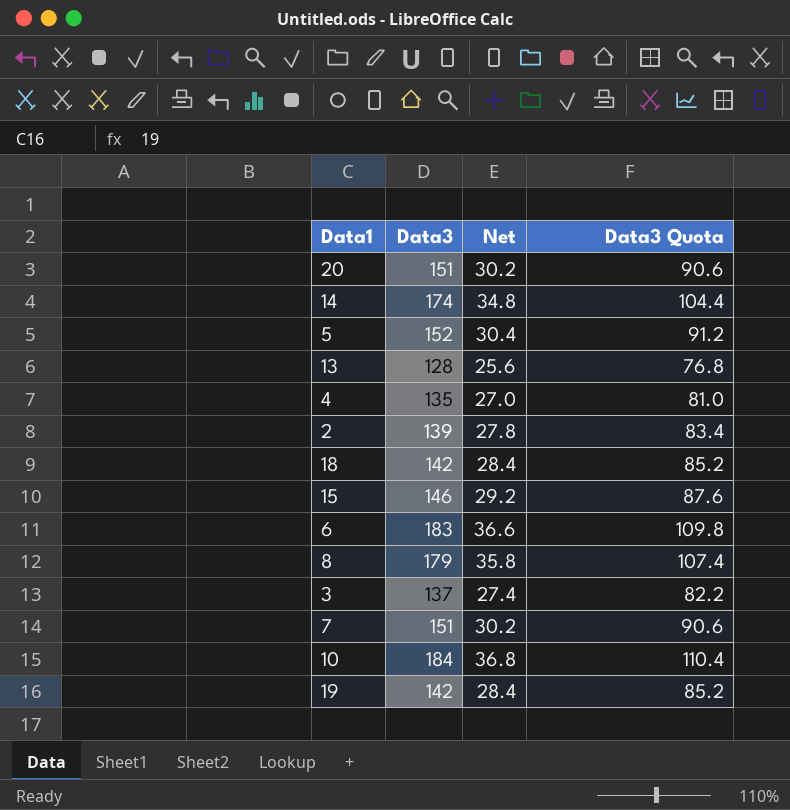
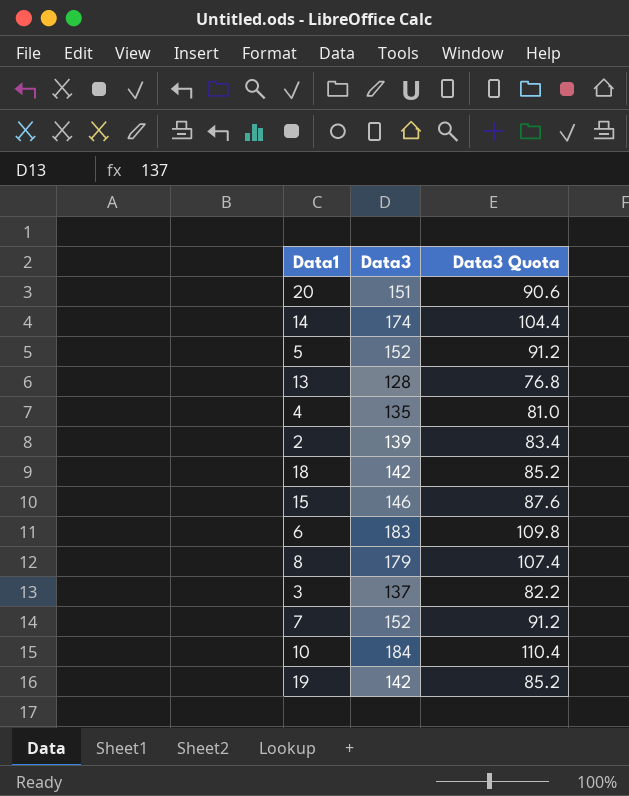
column Net | formula: [Data3] * 0.2 -> none
7 | Data3: 151 -> 152
7 | Data3 Quota: 90.6 -> 91.2

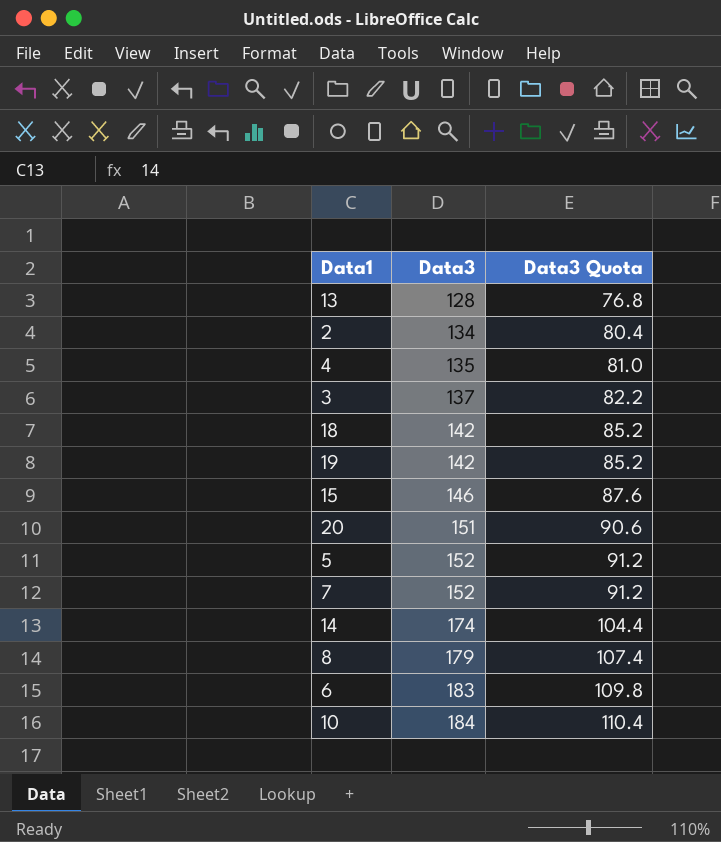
row order: none -> Data3 ascending
2 | Data3: 139 -> 134
2 | Data3 Quota: 83.4 -> 80.4

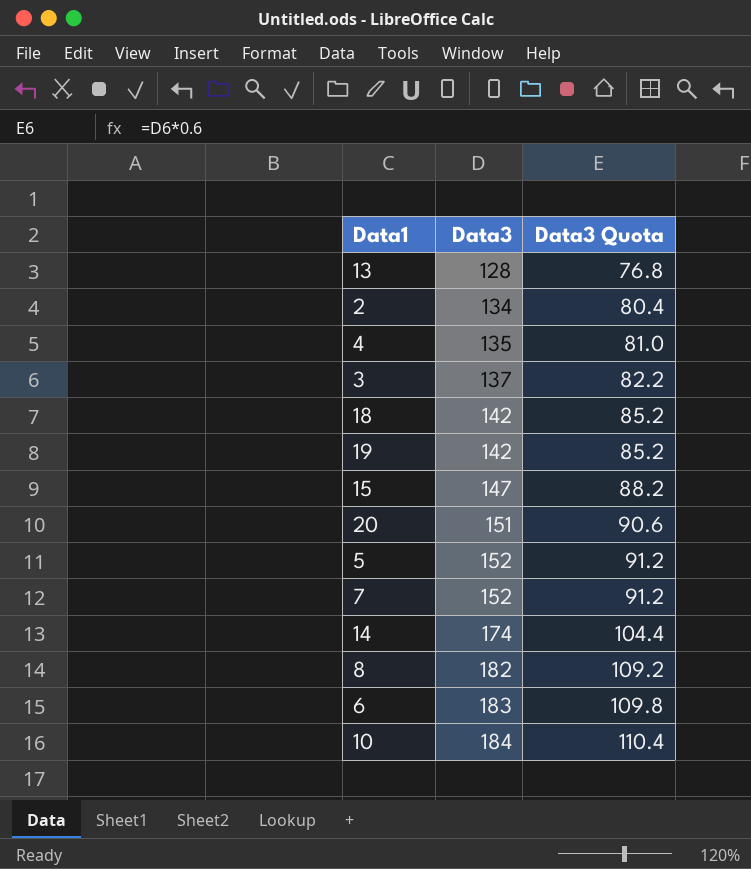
15 | Data3: 146 -> 147
15 | Data3 Quota: 87.6 -> 88.2
8 | Data3: 179 -> 182
8 | Data3 Quota: 107.4 -> 109.2

